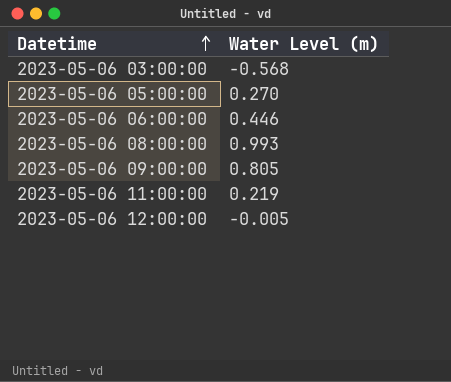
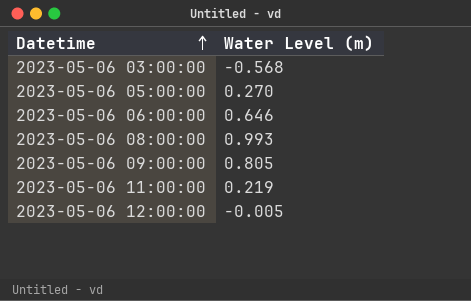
2023-05-06 06:00:00 | Water Level (m): 0.446 -> 0.646

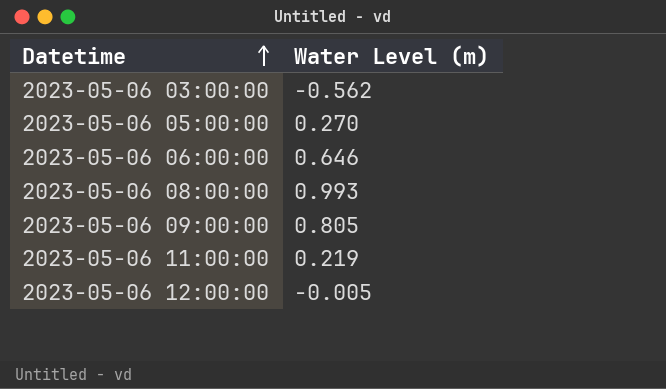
2023-05-06 03:00:00 | Water Level (m): -0.568 -> -0.562

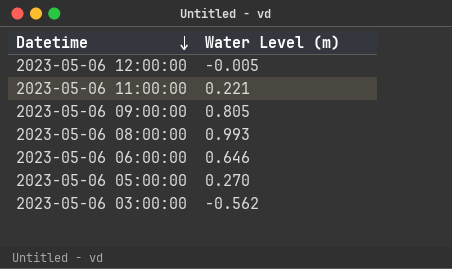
row order: Datetime ascending -> Datetime descending
2023-05-06 11:00:00 | Water Level (m): 0.219 -> 0.221

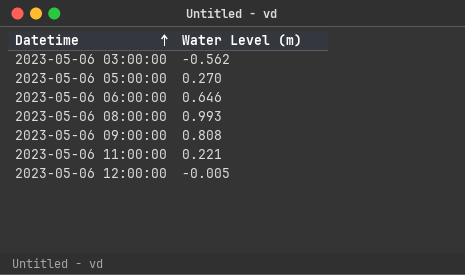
row order: Datetime descending -> Datetime ascending
2023-05-06 09:00:00 | Water Level (m): 0.805 -> 0.808

